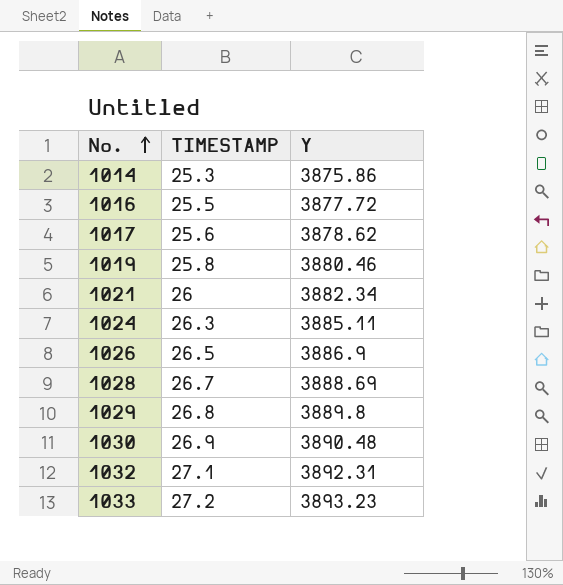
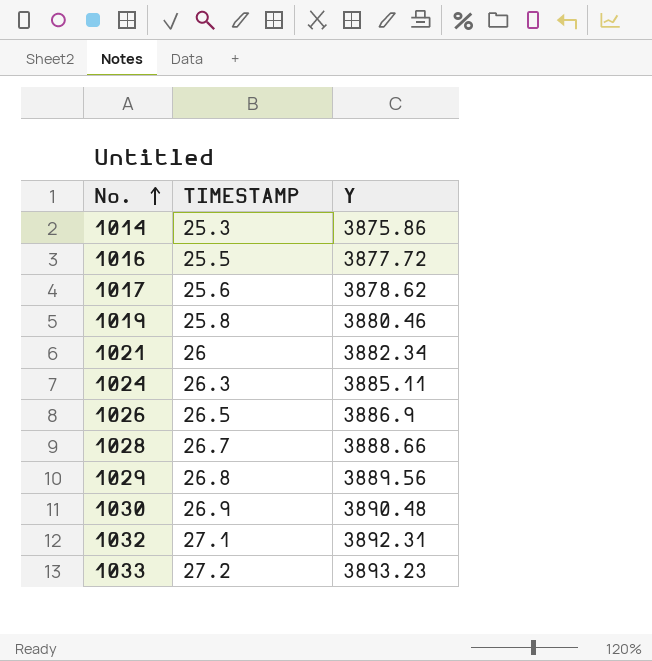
1028 | Y: 3888.69 -> 3888.66
1029 | Y: 3889.8 -> 3889.56

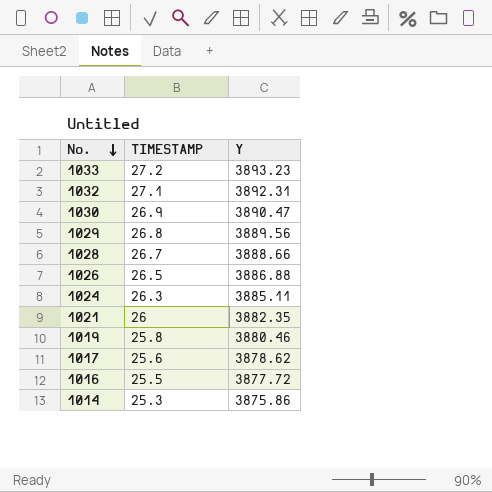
row order: No. ascending -> No. descending
1030 | Y: 3890.48 -> 3890.47
1026 | Y: 3886.9 -> 3886.88
1021 | Y: 3882.34 -> 3882.35

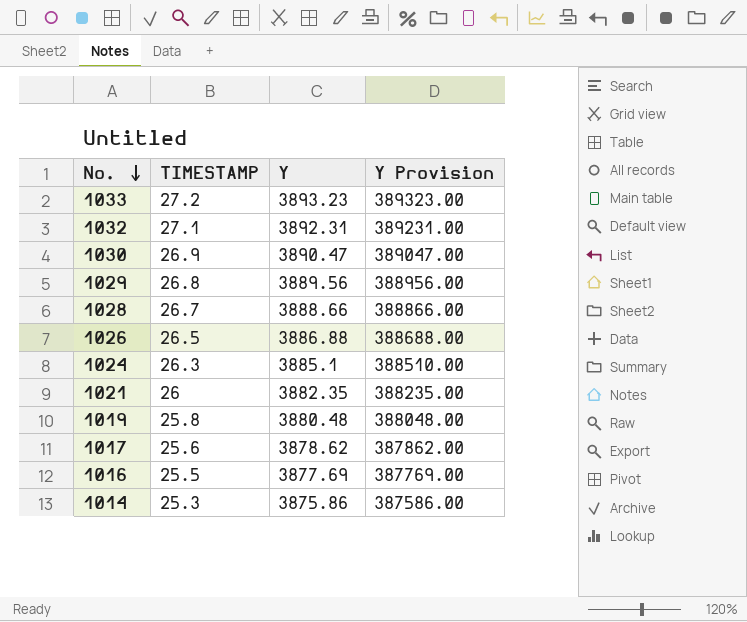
column Y Provision | formula: none -> [Y] * 100
1024 | Y: 3885.11 -> 3885.1
1019 | Y: 3880.46 -> 3880.48
1016 | Y: 3877.72 -> 3877.69

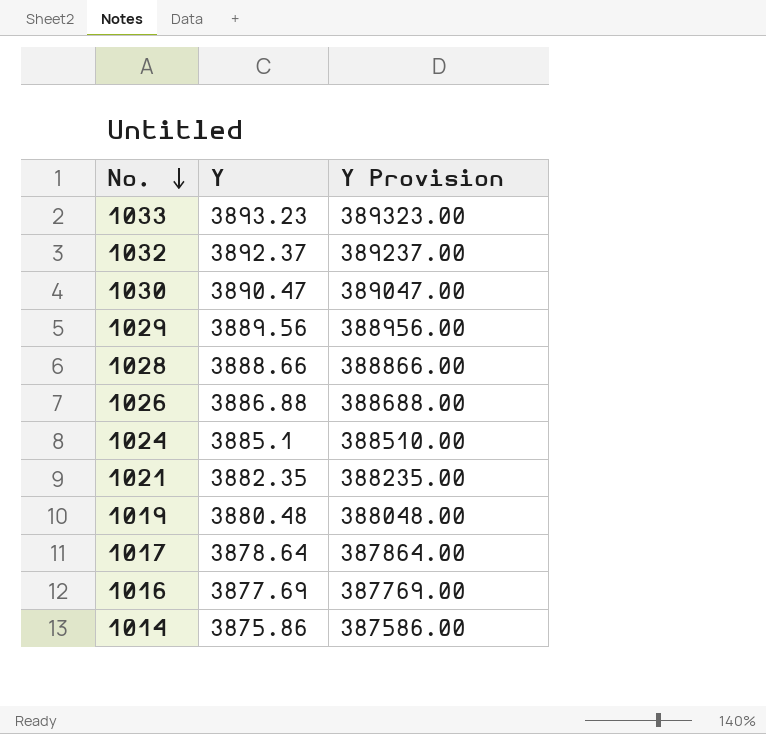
column TIMESTAMP | position: 2 -> none
1032 | Y: 3892.31 -> 3892.37
1032 | Y Provision: 389231.00 -> 389237.00
1017 | Y: 3878.62 -> 3878.64
1017 | Y Provision: 387862.00 -> 387864.00

